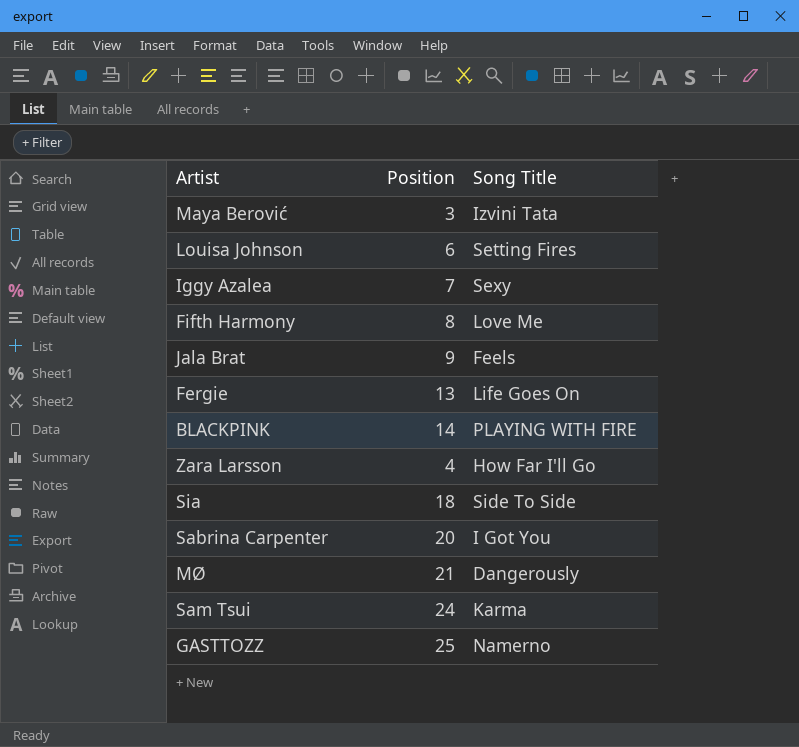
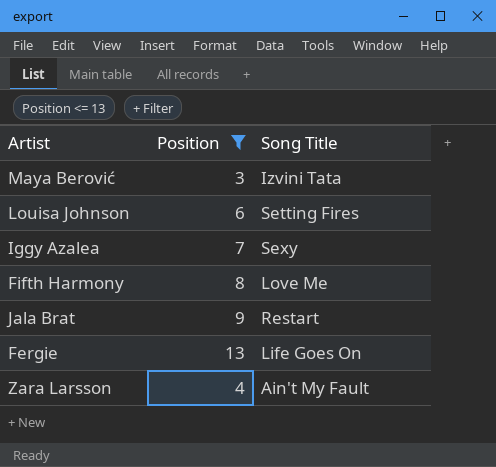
filter: none -> Position <= 13
Jala Brat | Song Title: Feels -> Restart
Zara Larsson | Song Title: How Far I'll Go -> Ain't My Fault

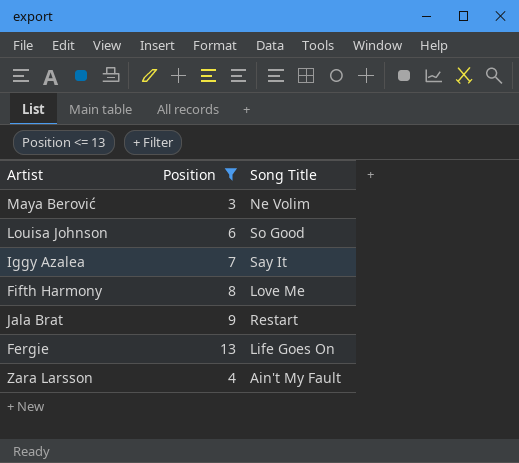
Maya Berović | Song Title: Izvini Tata -> Ne Volim
Louisa Johnson | Song Title: Setting Fires -> So Good
Iggy Azalea | Song Title: Sexy -> Say It

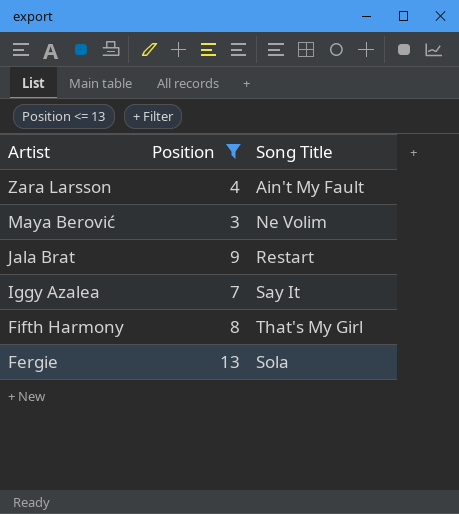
row order: none -> Artist descending
row Louisa Johnson: 6 | So Good -> none
Fifth Harmony | Song Title: Love Me -> That's My Girl
Fergie | Song Title: Life Goes On -> Sola

